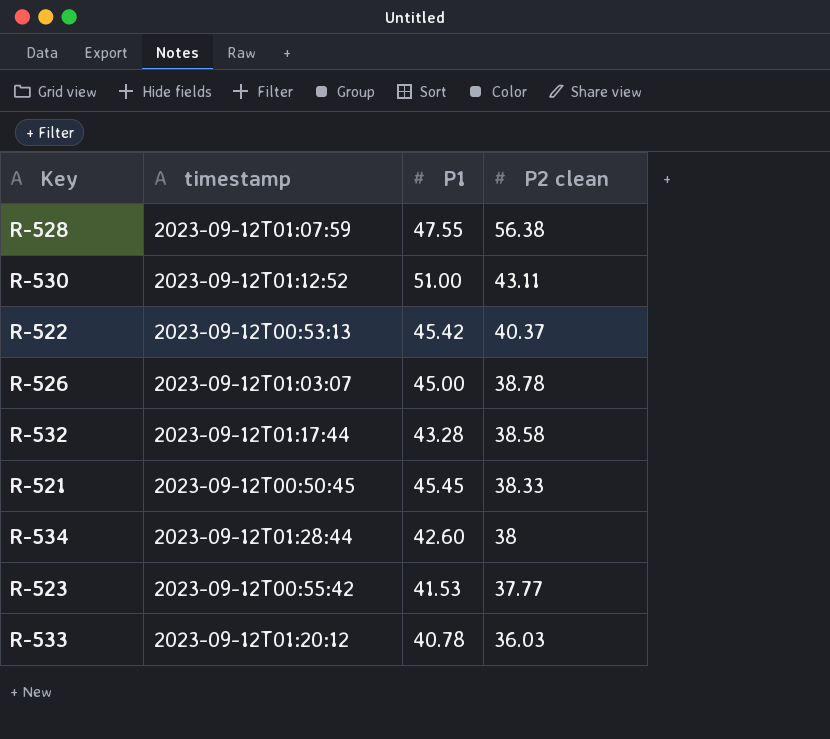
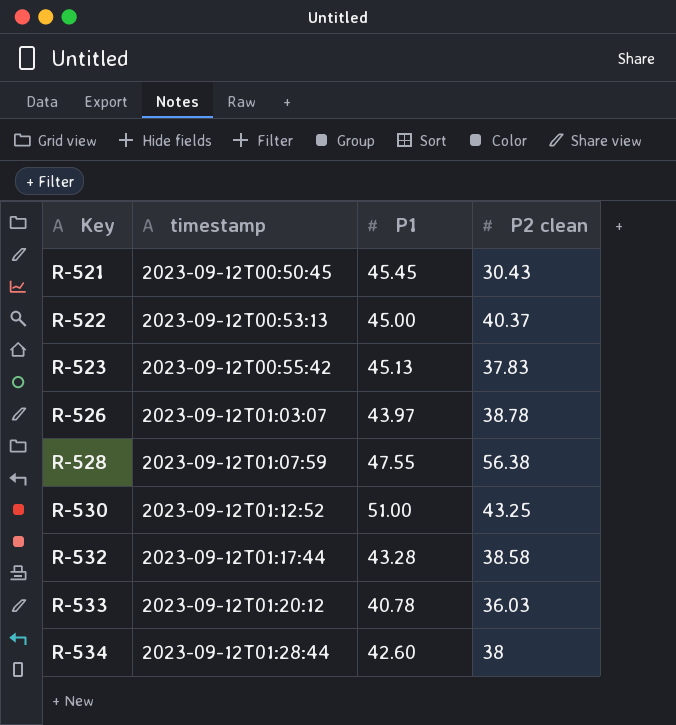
row order: P2 clean descending -> Key ascending
R-521 | P2 clean: 38.33 -> 30.43
R-522 | P1: 45.42 -> 45.00
R-523 | P1: 41.53 -> 45.13
R-523 | P2 clean: 37.77 -> 37.83
R-526 | P1: 45.00 -> 43.97
R-530 | P2 clean: 43.11 -> 43.25

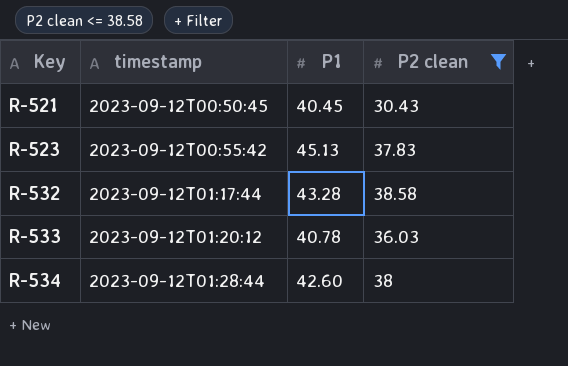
filter: none -> P2 clean <= 38.58
R-521 | P1: 45.45 -> 40.45

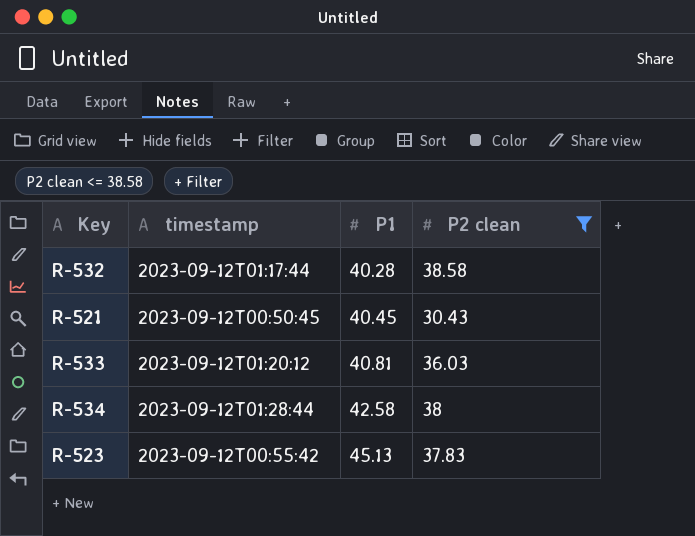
row order: Key ascending -> P1 ascending
R-532 | P1: 43.28 -> 40.28
R-533 | P1: 40.78 -> 40.81
R-534 | P1: 42.60 -> 42.58

